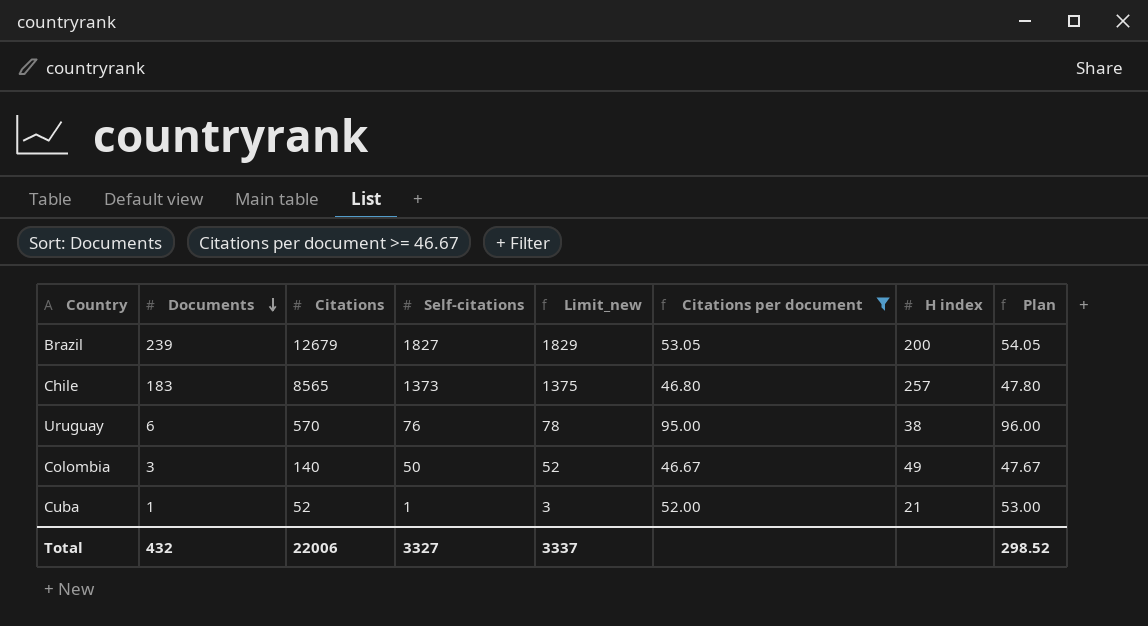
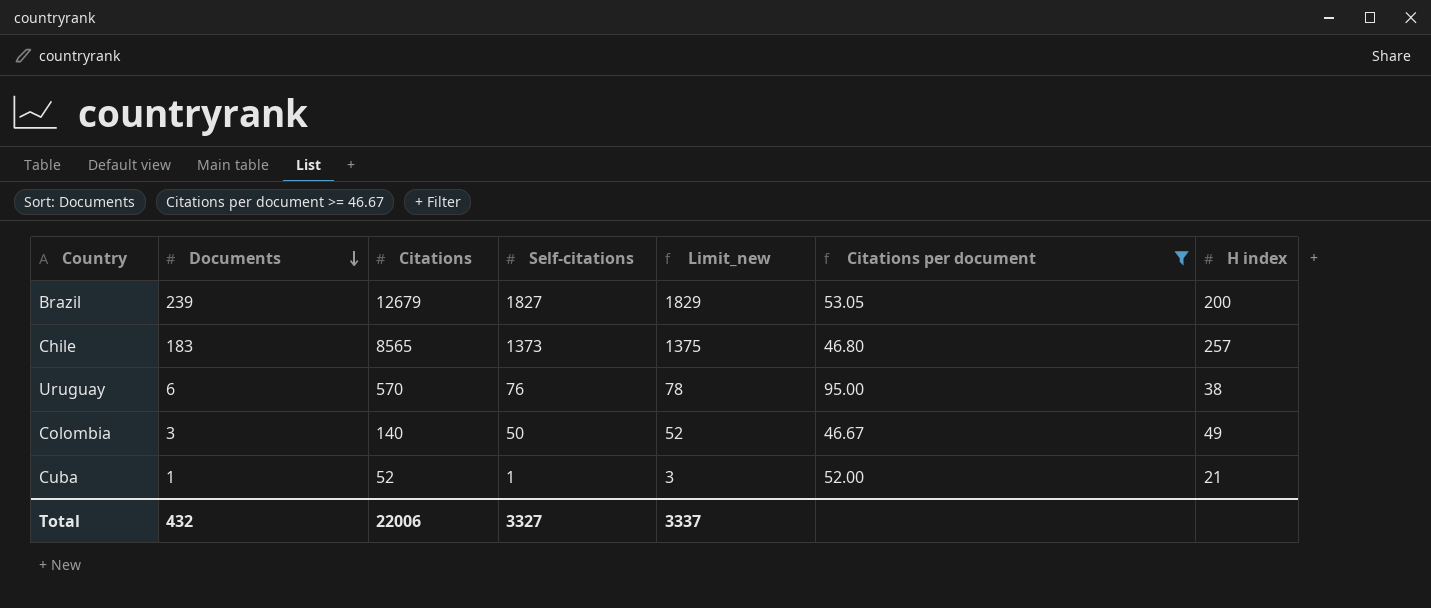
column Plan | formula: [Citations per document] + 1 -> none

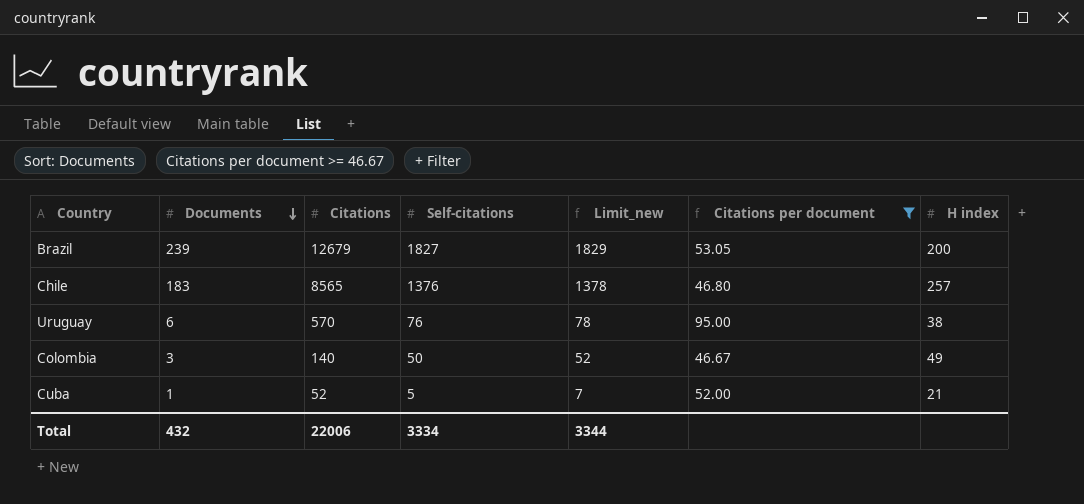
Chile | Self-citations: 1373 -> 1376
Chile | Limit_new: 1375 -> 1378
Cuba | Self-citations: 1 -> 5
Cuba | Limit_new: 3 -> 7
Total | Self-citations: 3327 -> 3334
Total | Limit_new: 3337 -> 3344

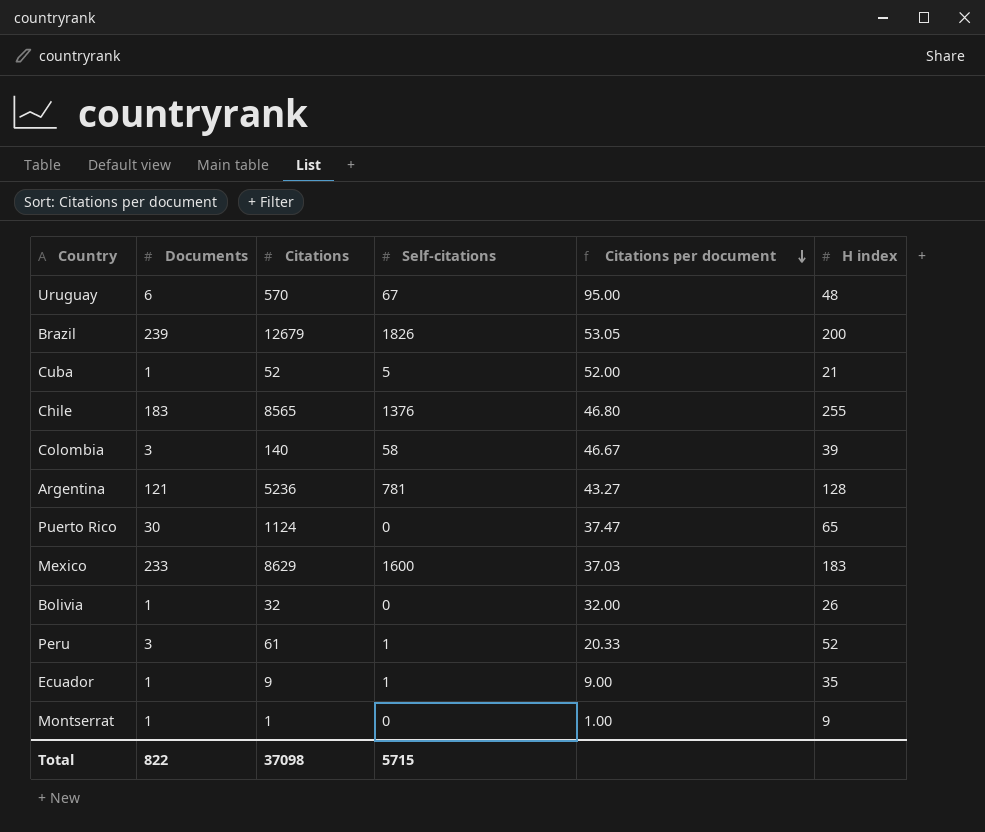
filter: Citations per document >= 46.67 -> none
row order: Documents descending -> Citations per document descending
column Limit_new | formula: [Self-citations] + 2 -> none
Uruguay | Self-citations: 76 -> 67
Uruguay | H index: 38 -> 48
Brazil | Self-citations: 1827 -> 1826
Chile | H index: 257 -> 255
Colombia | Self-citations: 50 -> 58
Colombia | H index: 49 -> 39
Total | Documents: 432 -> 822
Total | Citations: 22006 -> 37098
Total | Self-citations: 3334 -> 5715

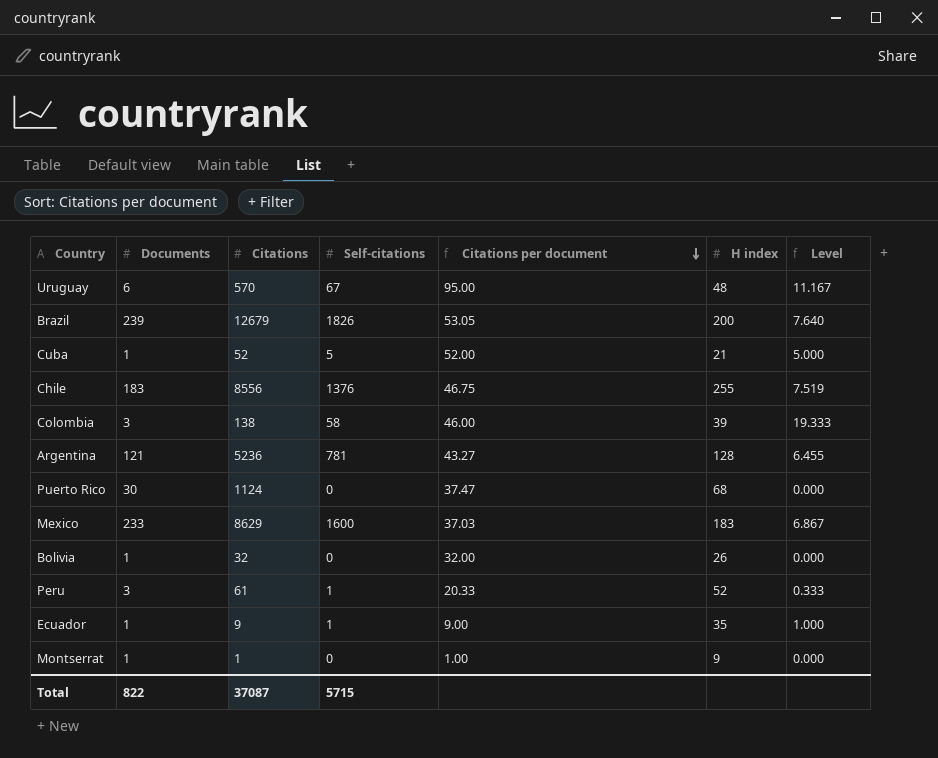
column Level | formula: none -> [Self-citations] / [Documents]
Chile | Citations: 8565 -> 8556
Chile | Citations per document: 46.80 -> 46.75
Colombia | Citations: 140 -> 138
Colombia | Citations per document: 46.67 -> 46.00
Puerto Rico | H index: 65 -> 68
Total | Citations: 37098 -> 37087

